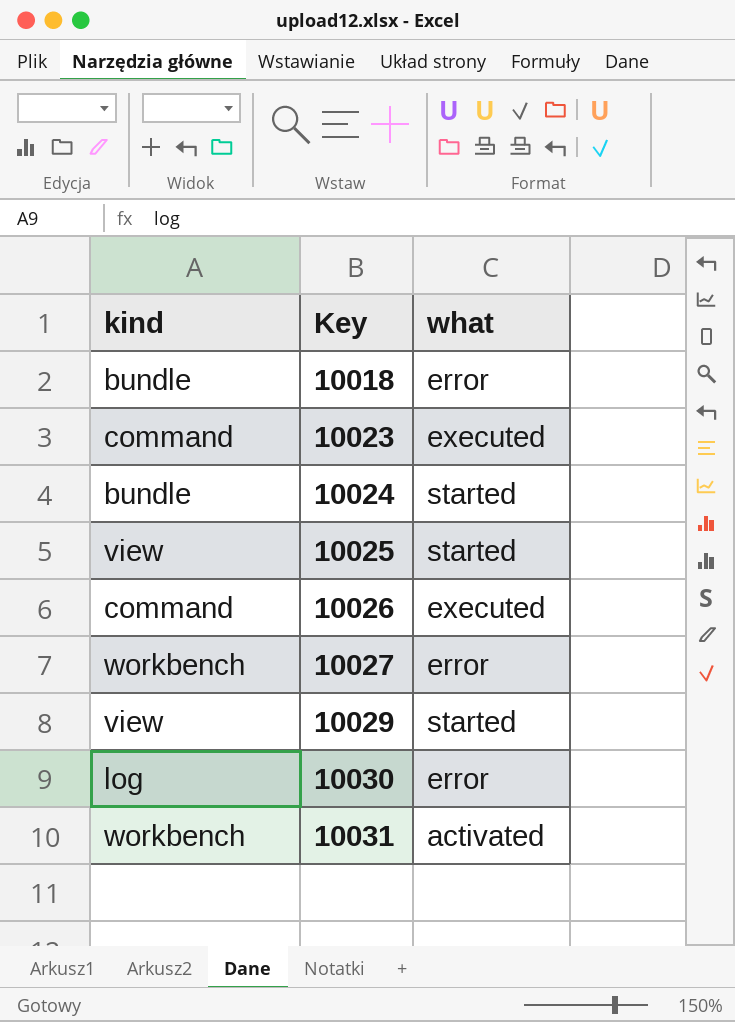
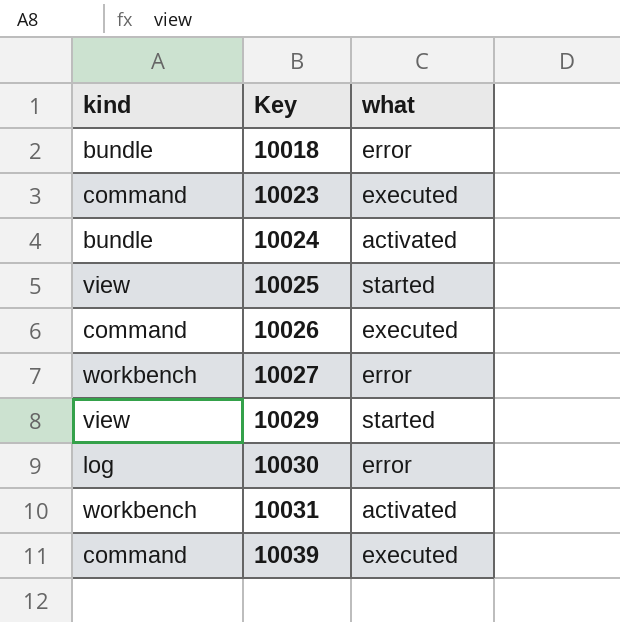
10024 | what: started -> activated
row 10039: none -> command | executed

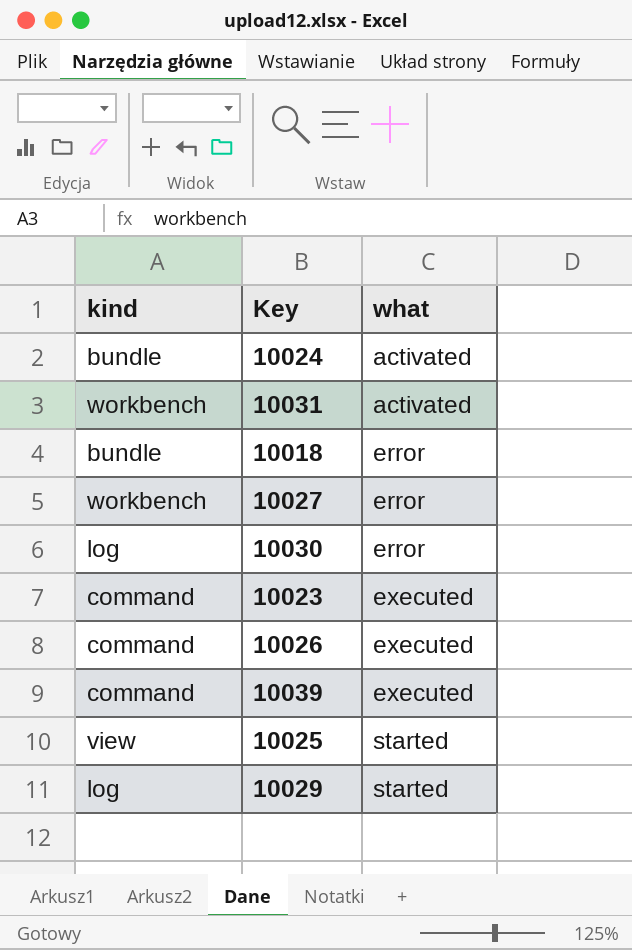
row order: Key ascending -> what ascending
10029 | kind: view -> log

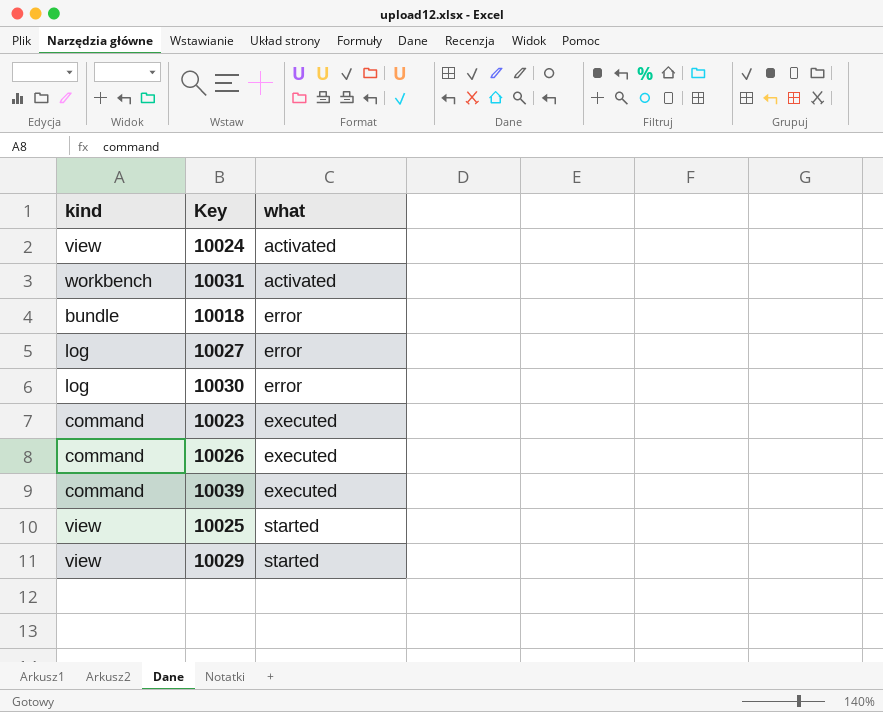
10024 | kind: bundle -> view
10027 | kind: workbench -> log
10029 | kind: log -> view

